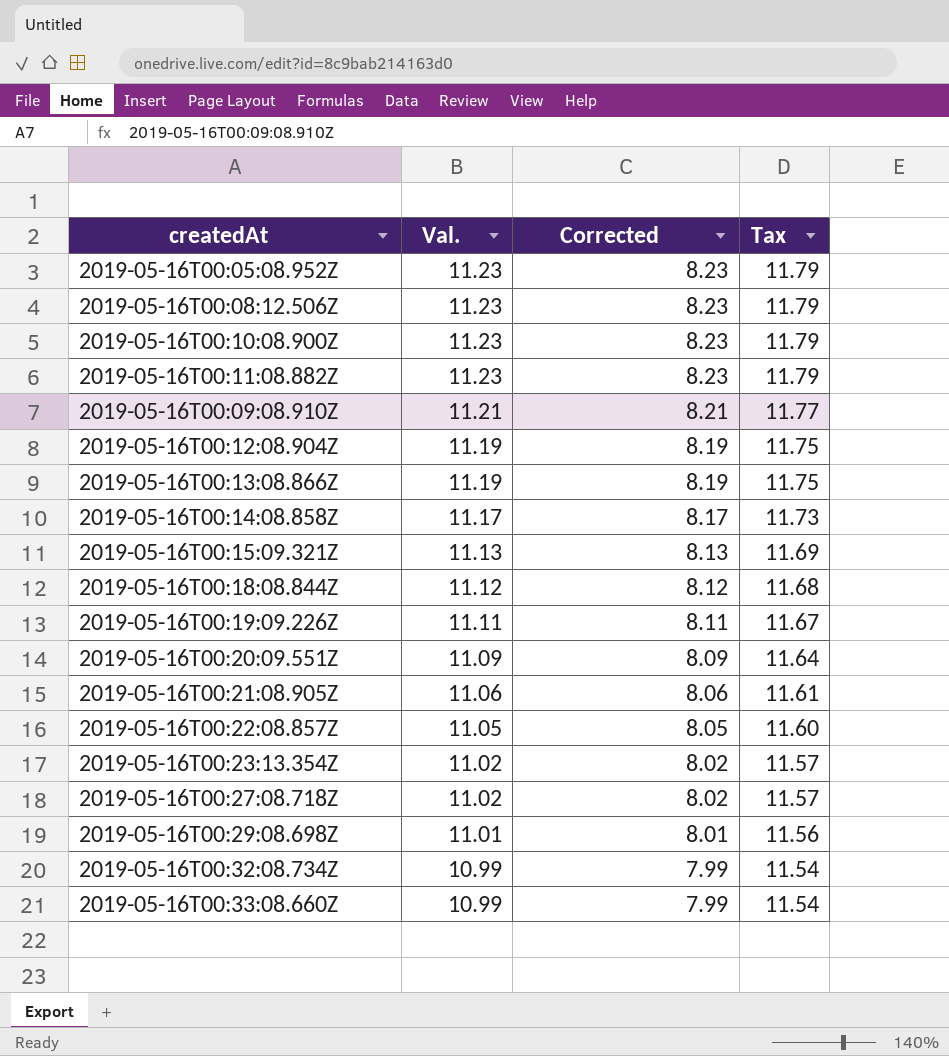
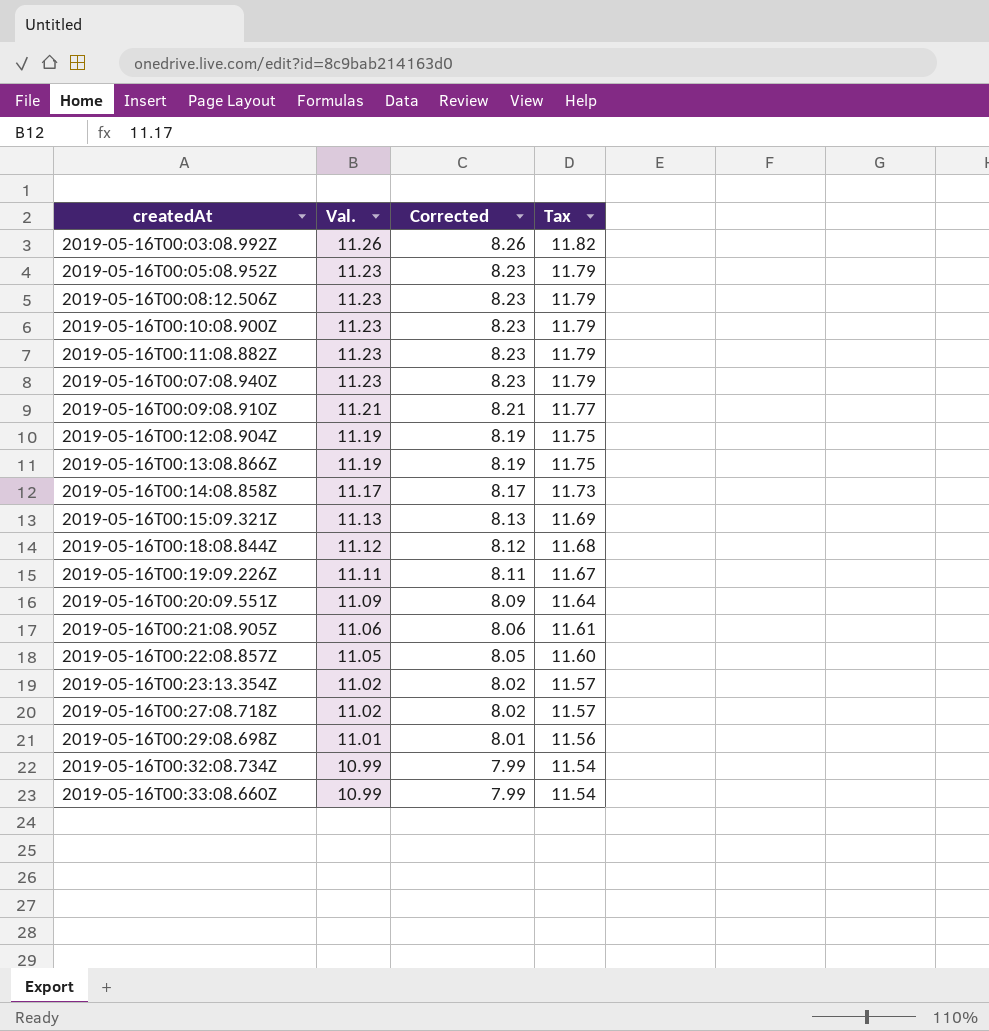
row 2019-05-16T00:03:08.992Z: none -> 11.26 | 8.26 | 11.82
row 2019-05-16T00:07:08.940Z: none -> 11.23 | 8.23 | 11.79

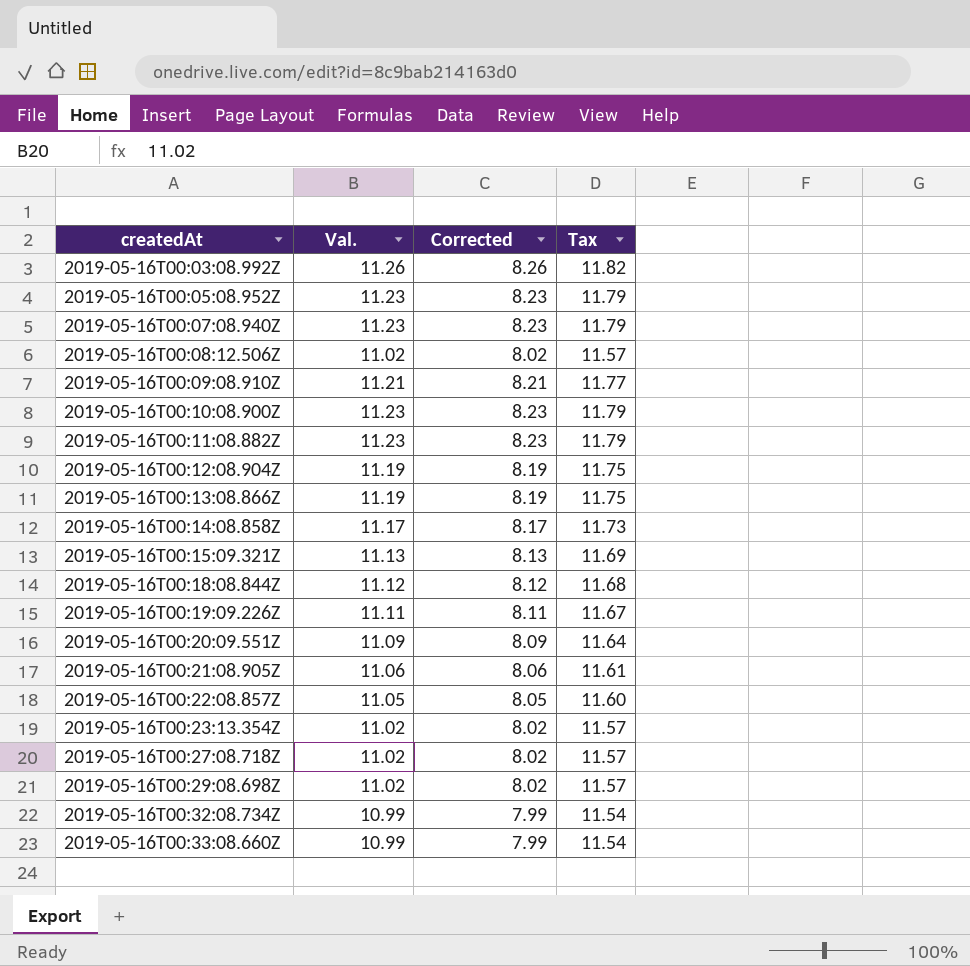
row order: Val. descending -> createdAt ascending
2019-05-16T00:08:12.506Z | Val.: 11.23 -> 11.02
2019-05-16T00:08:12.506Z | Corrected: 8.23 -> 8.02
2019-05-16T00:08:12.506Z | Tax: 11.79 -> 11.57
2019-05-16T00:29:08.698Z | Val.: 11.01 -> 11.02
2019-05-16T00:29:08.698Z | Corrected: 8.01 -> 8.02
2019-05-16T00:29:08.698Z | Tax: 11.56 -> 11.57

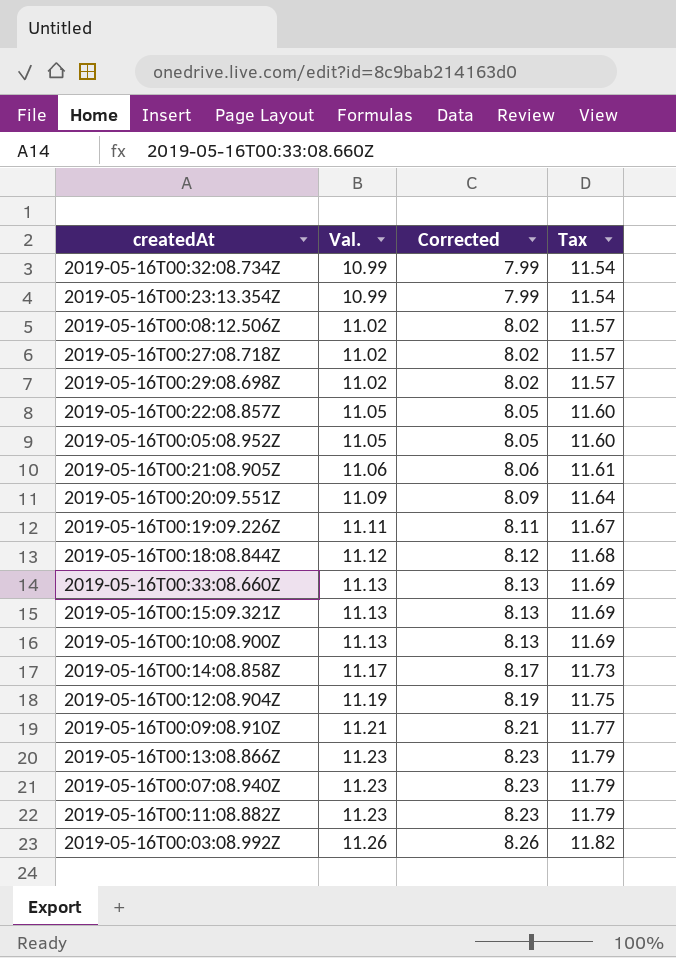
row order: createdAt ascending -> Val. ascending
2019-05-16T00:23:13.354Z | Val.: 11.02 -> 10.99
2019-05-16T00:23:13.354Z | Corrected: 8.02 -> 7.99
2019-05-16T00:23:13.354Z | Tax: 11.57 -> 11.54
2019-05-16T00:05:08.952Z | Val.: 11.23 -> 11.05
2019-05-16T00:05:08.952Z | Corrected: 8.23 -> 8.05
2019-05-16T00:05:08.952Z | Tax: 11.79 -> 11.60
2019-05-16T00:33:08.660Z | Val.: 10.99 -> 11.13
2019-05-16T00:33:08.660Z | Corrected: 7.99 -> 8.13
2019-05-16T00:33:08.660Z | Tax: 11.54 -> 11.69
2019-05-16T00:10:08.900Z | Val.: 11.23 -> 11.13
2019-05-16T00:10:08.900Z | Corrected: 8.23 -> 8.13
2019-05-16T00:10:08.900Z | Tax: 11.79 -> 11.69
2019-05-16T00:13:08.866Z | Val.: 11.19 -> 11.23
2019-05-16T00:13:08.866Z | Corrected: 8.19 -> 8.23
2019-05-16T00:13:08.866Z | Tax: 11.75 -> 11.79

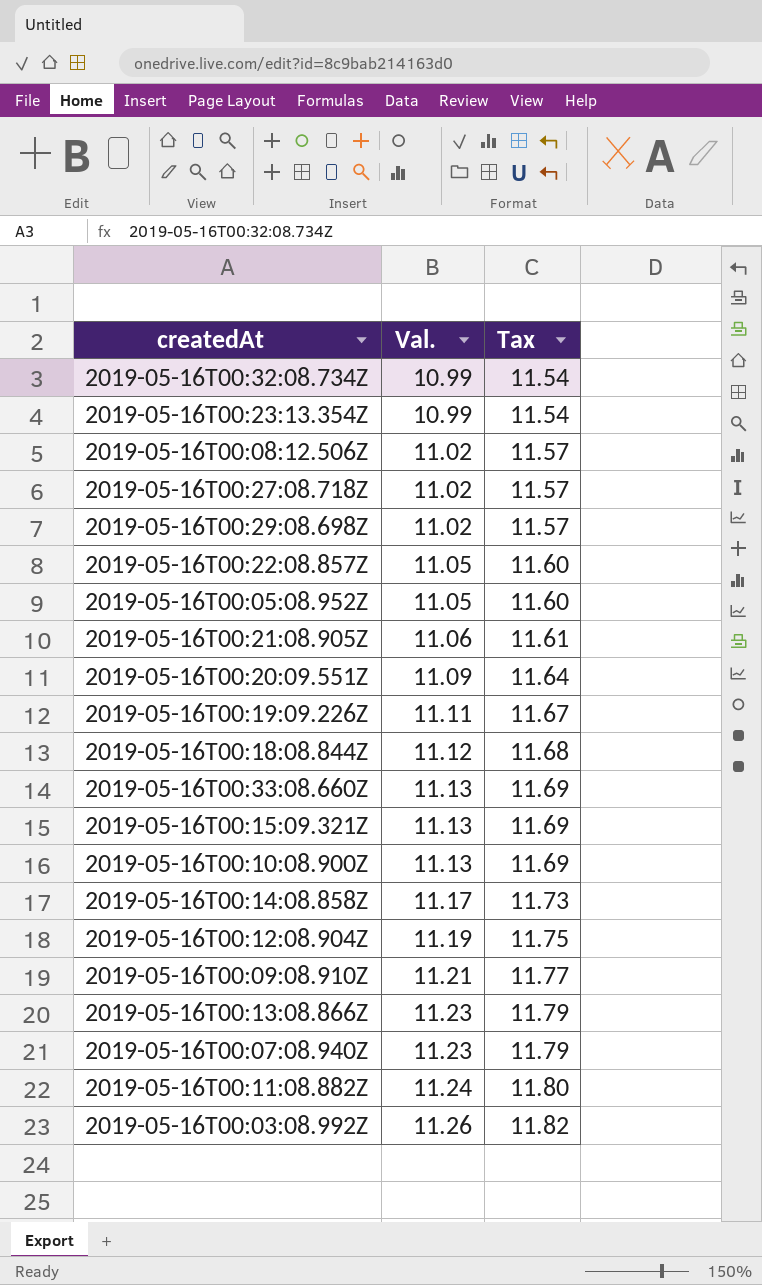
column Corrected | formula: [Val.] - 3 -> none
2019-05-16T00:11:08.882Z | Val.: 11.23 -> 11.24
2019-05-16T00:11:08.882Z | Tax: 11.79 -> 11.80

